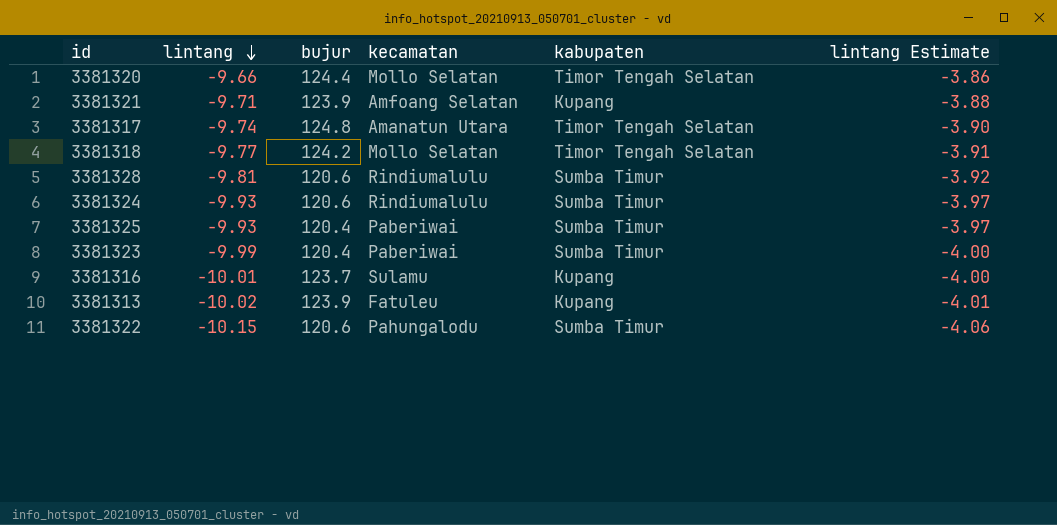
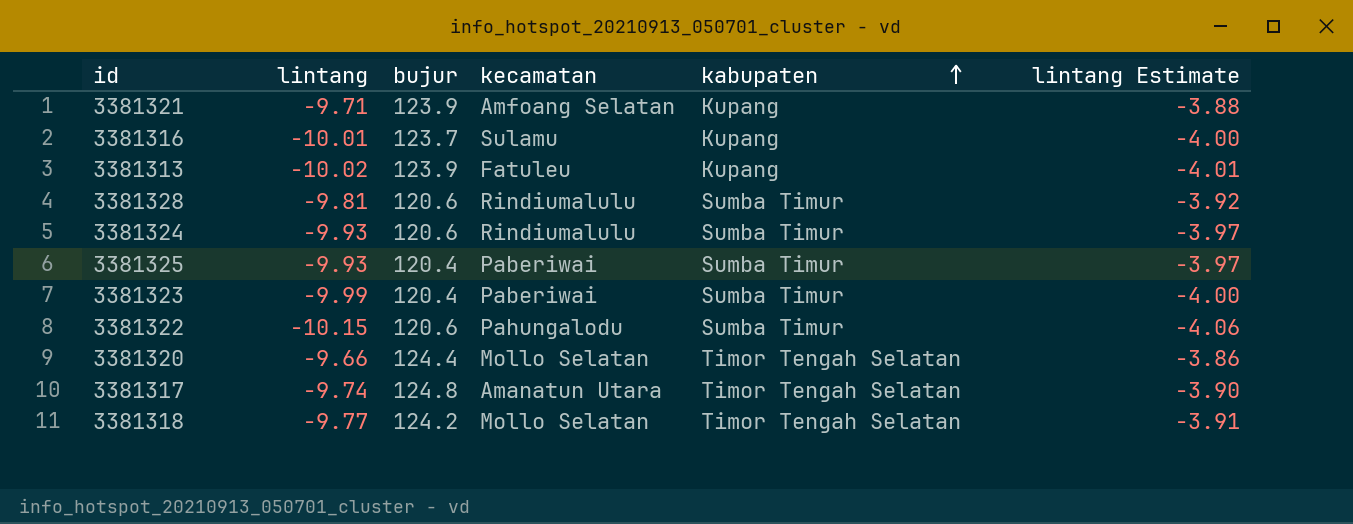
row order: lintang descending -> kabupaten ascending

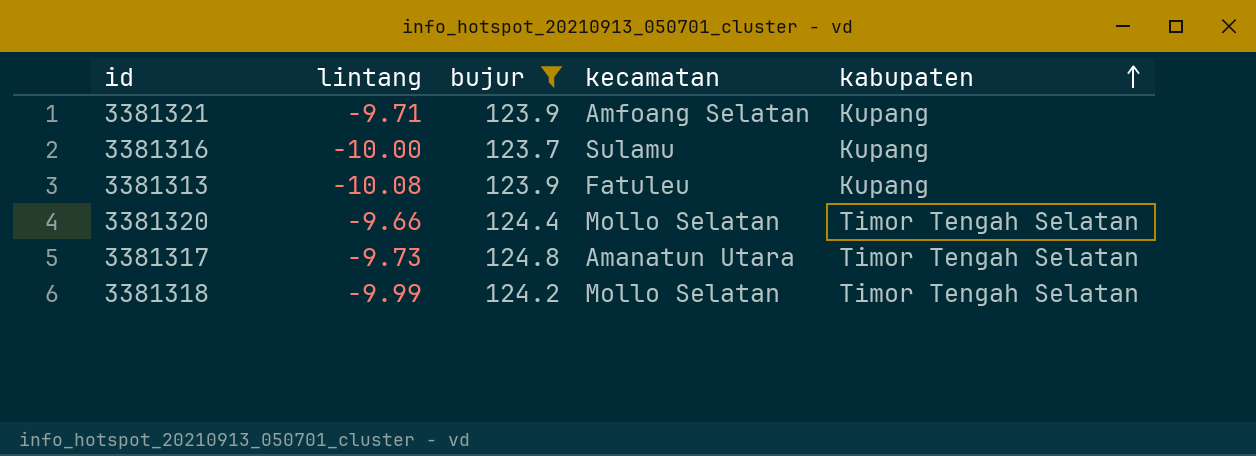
filter: none -> bujur >= 123.7
column lintang Estimate | formula: [lintang] * 0.4 -> none
3381316 | lintang: -10.01 -> -10.00
3381313 | lintang: -10.02 -> -10.08
3381317 | lintang: -9.74 -> -9.73
3381318 | lintang: -9.77 -> -9.99

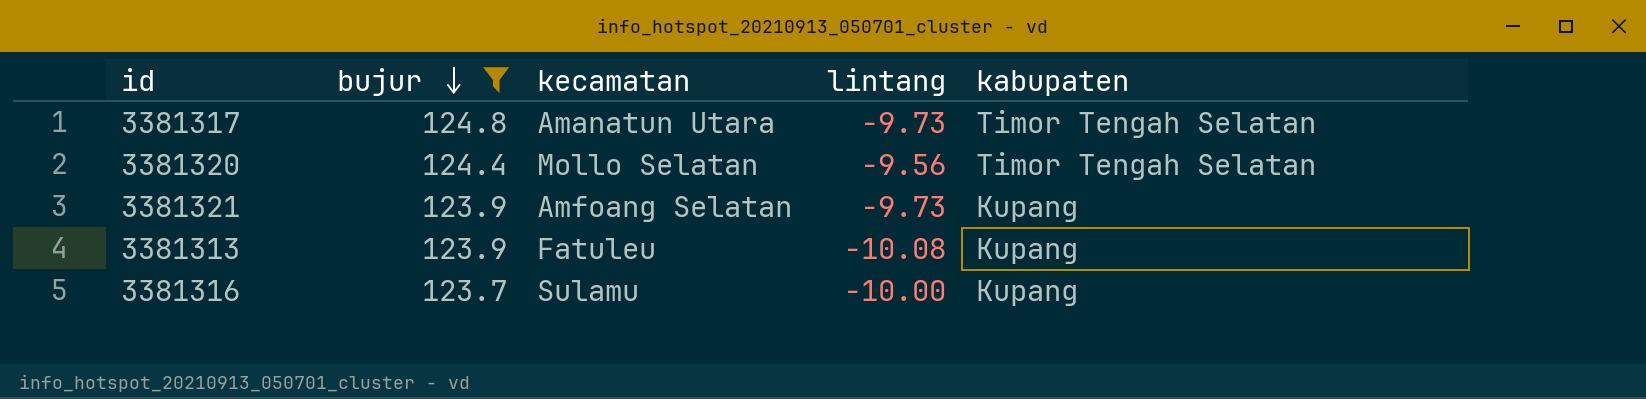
row order: kabupaten ascending -> bujur descending
column lintang | position: 2 -> 4
row 3381318: -9.99 | 124.2 | Mollo Selatan | Timor Tengah Selatan -> none
3381320 | lintang: -9.66 -> -9.56
3381321 | lintang: -9.71 -> -9.73

